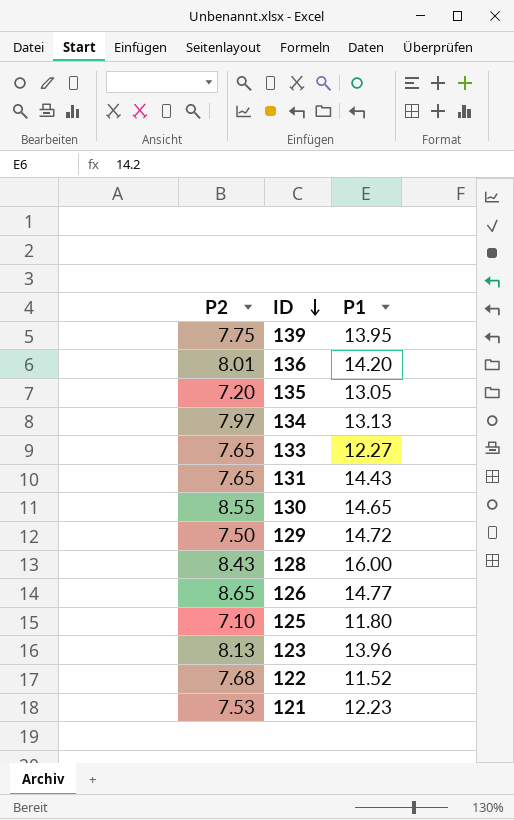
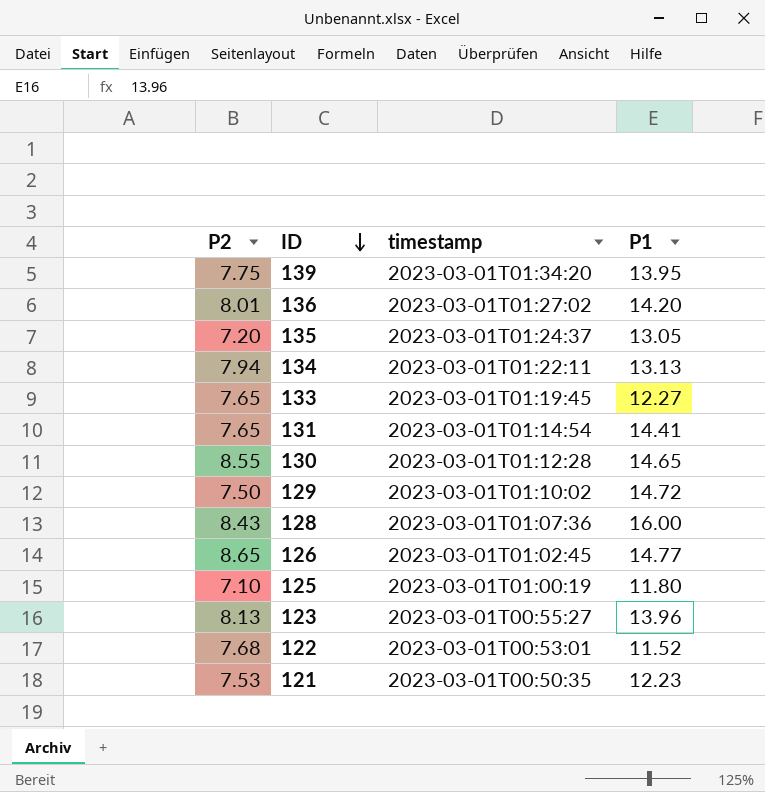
column timestamp | position: none -> 3
134 | P2: 7.97 -> 7.94
131 | P1: 14.43 -> 14.41

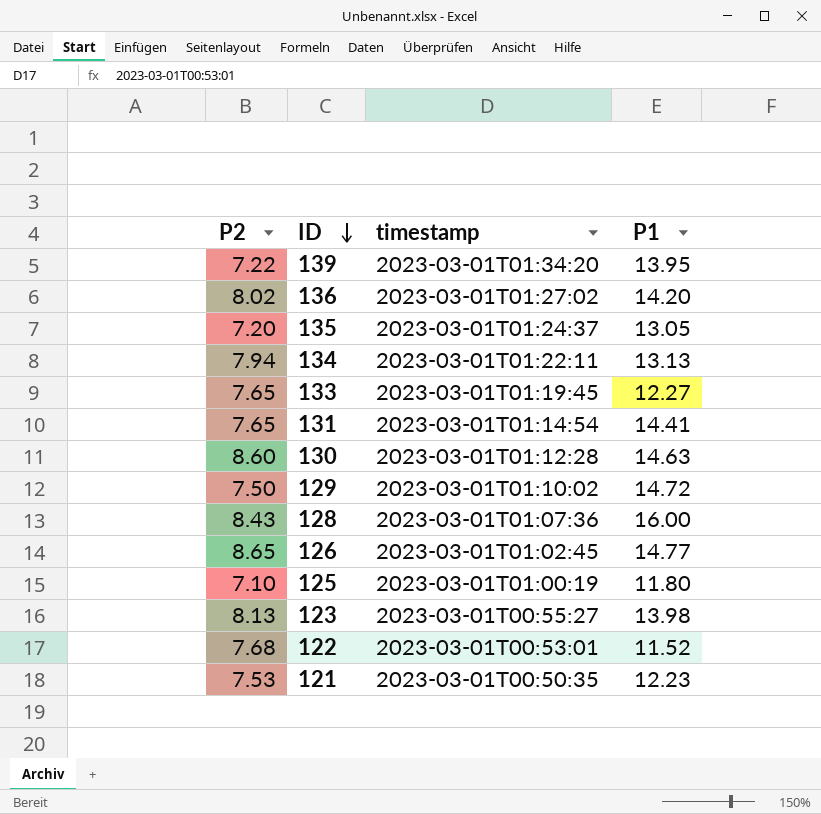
139 | P2: 7.75 -> 7.22
136 | P2: 8.01 -> 8.02
130 | P2: 8.55 -> 8.60
130 | P1: 14.65 -> 14.63
123 | P1: 13.96 -> 13.98

